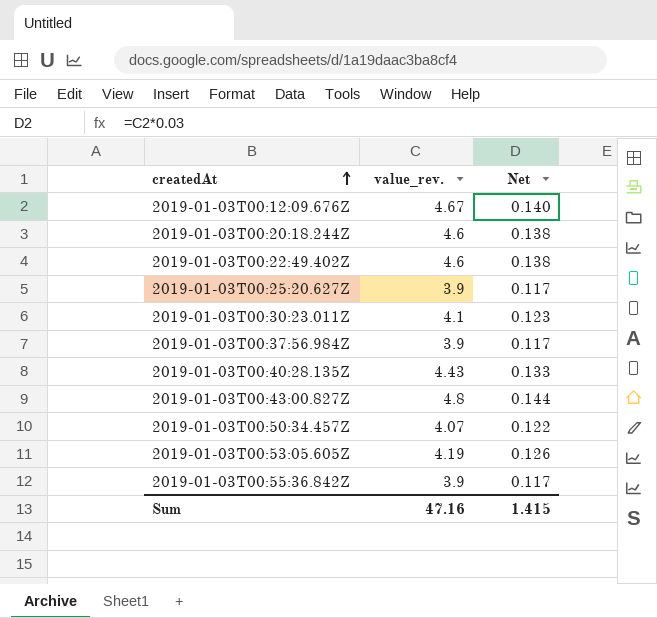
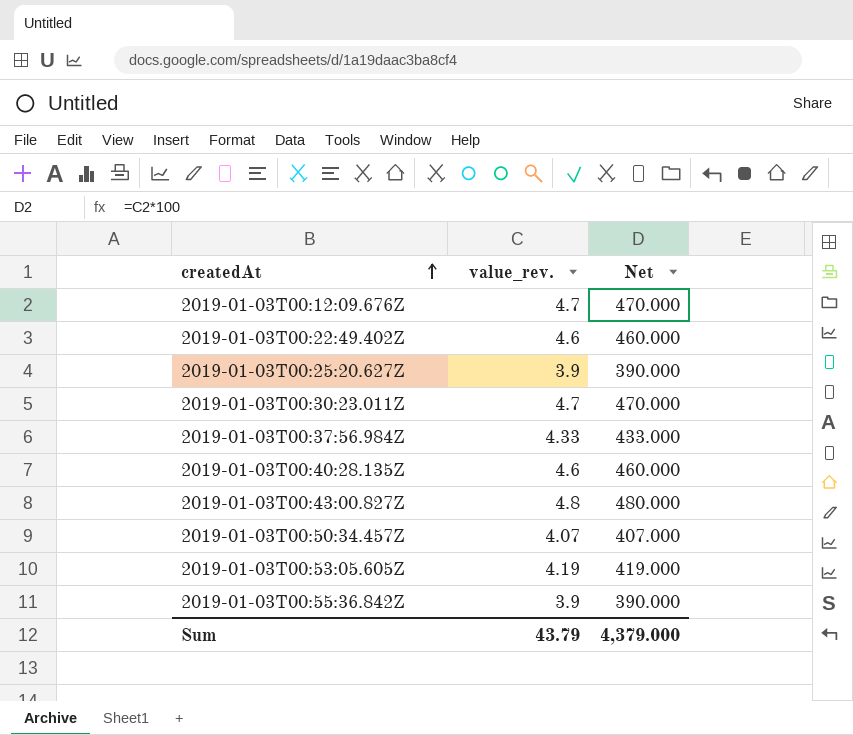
column Net | formula: [value_rev.] * 0.03 -> [value_rev.] * 100
row 2019-01-03T00:20:18.244Z: 4.6 | 0.138 -> none
2019-01-03T00:12:09.676Z | value_rev.: 4.67 -> 4.7
2019-01-03T00:30:23.011Z | value_rev.: 4.1 -> 4.7
2019-01-03T00:37:56.984Z | value_rev.: 3.9 -> 4.33
2019-01-03T00:40:28.135Z | value_rev.: 4.43 -> 4.6
Sum | value_rev.: 47.16 -> 43.79
Sum | Net: 1.415 -> 4,379.000

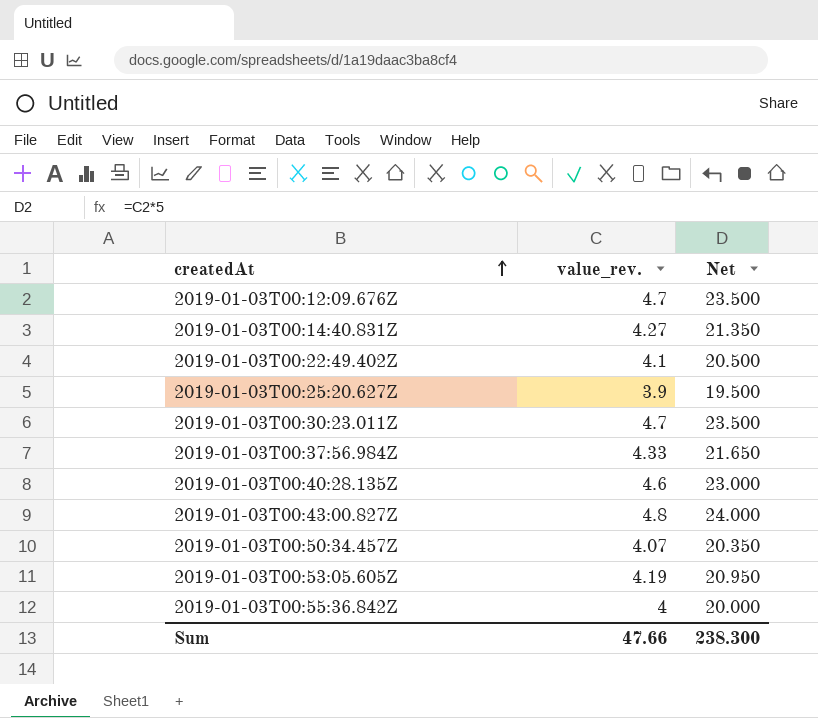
column Net | formula: [value_rev.] * 100 -> [value_rev.] * 5
row 2019-01-03T00:14:40.831Z: none -> 4.27 | 21.350
2019-01-03T00:22:49.402Z | value_rev.: 4.6 -> 4.1
2019-01-03T00:55:36.842Z | value_rev.: 3.9 -> 4
Sum | value_rev.: 43.79 -> 47.66
Sum | Net: 4,379.000 -> 238.300

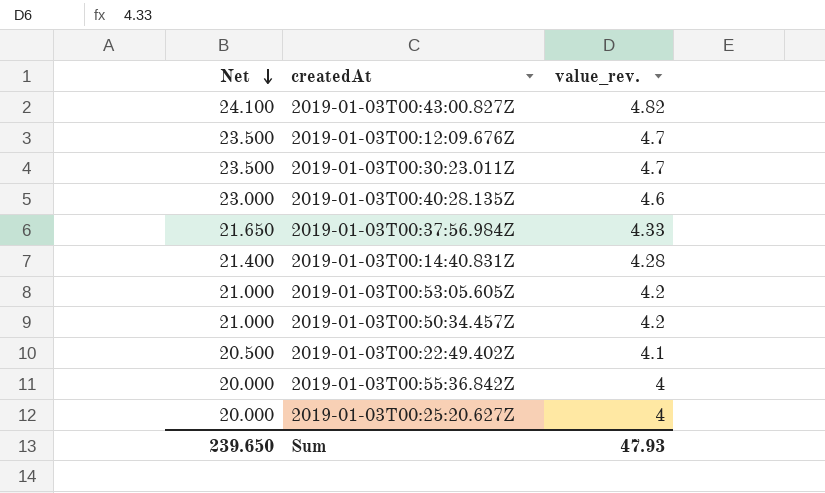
row order: createdAt ascending -> Net descending
column Net | position: 3 -> 1
2019-01-03T00:43:00.827Z | Net: 24.000 -> 24.100
2019-01-03T00:43:00.827Z | value_rev.: 4.8 -> 4.82
2019-01-03T00:14:40.831Z | Net: 21.350 -> 21.400
2019-01-03T00:14:40.831Z | value_rev.: 4.27 -> 4.28
2019-01-03T00:53:05.605Z | Net: 20.950 -> 21.000
2019-01-03T00:53:05.605Z | value_rev.: 4.19 -> 4.2
2019-01-03T00:50:34.457Z | Net: 20.350 -> 21.000
2019-01-03T00:50:34.457Z | value_rev.: 4.07 -> 4.2
2019-01-03T00:25:20.627Z | Net: 19.500 -> 20.000
2019-01-03T00:25:20.627Z | value_rev.: 3.9 -> 4
Sum | Net: 238.300 -> 239.650
Sum | value_rev.: 47.66 -> 47.93

